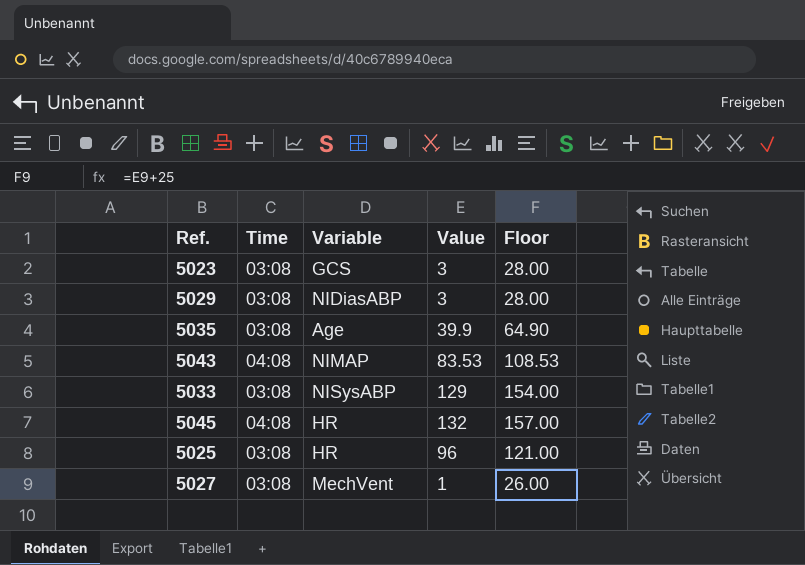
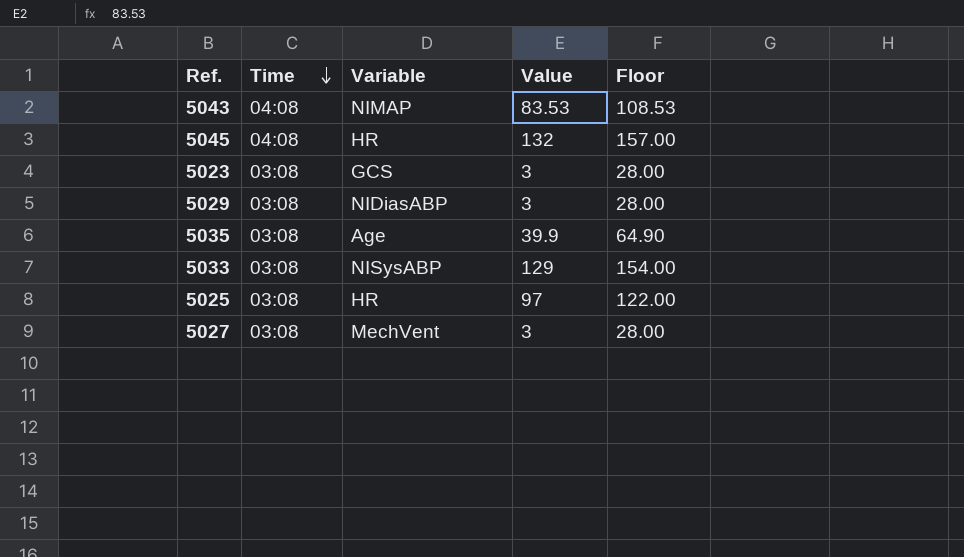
row order: none -> Time descending
5025 | Value: 96 -> 97
5025 | Floor: 121.00 -> 122.00
5027 | Value: 1 -> 3
5027 | Floor: 26.00 -> 28.00

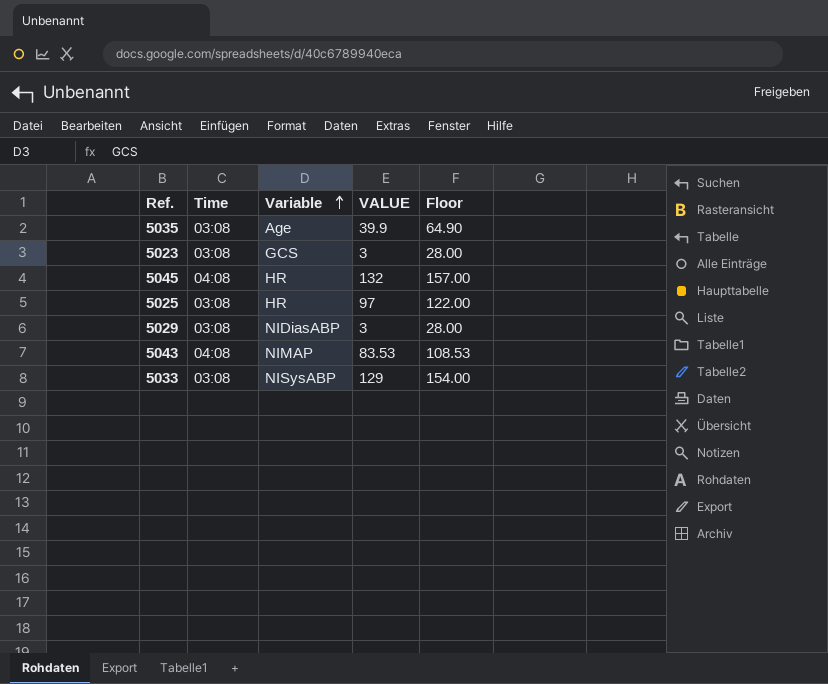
row order: Time descending -> Variable ascending
column name: Value -> VALUE
row 5027: 03:08 | MechVent | 3 | 28.00 -> none

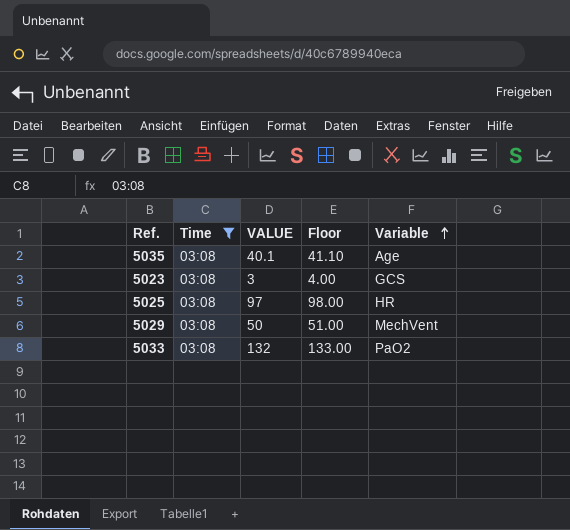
filter: none -> Time = 03:08
column Floor | formula: [VALUE] + 25 -> [VALUE] + 1
column Variable | position: 3 -> 5
5035 | VALUE: 39.9 -> 40.1
5029 | VALUE: 3 -> 50
5029 | Variable: NIDiasABP -> MechVent
5033 | VALUE: 129 -> 132
5033 | Variable: NISysABP -> PaO2

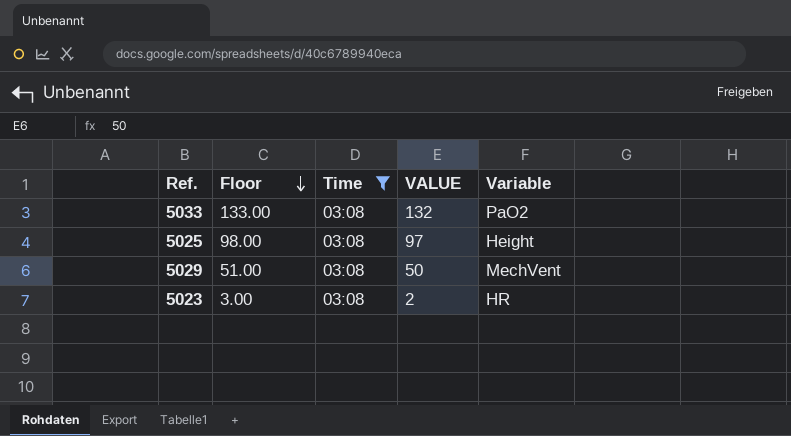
row order: Variable ascending -> Floor descending
column Floor | position: 4 -> 2
row 5035: 03:08 | 40.1 | 41.10 | Age -> none
5025 | Variable: HR -> Height
5023 | Floor: 4.00 -> 3.00
5023 | VALUE: 3 -> 2
5023 | Variable: GCS -> HR

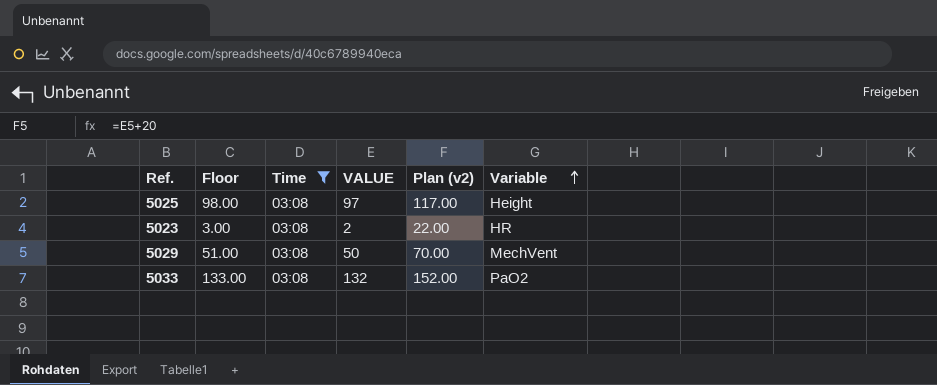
row order: Floor descending -> Variable ascending
column Plan (v2) | formula: none -> [VALUE] + 20

